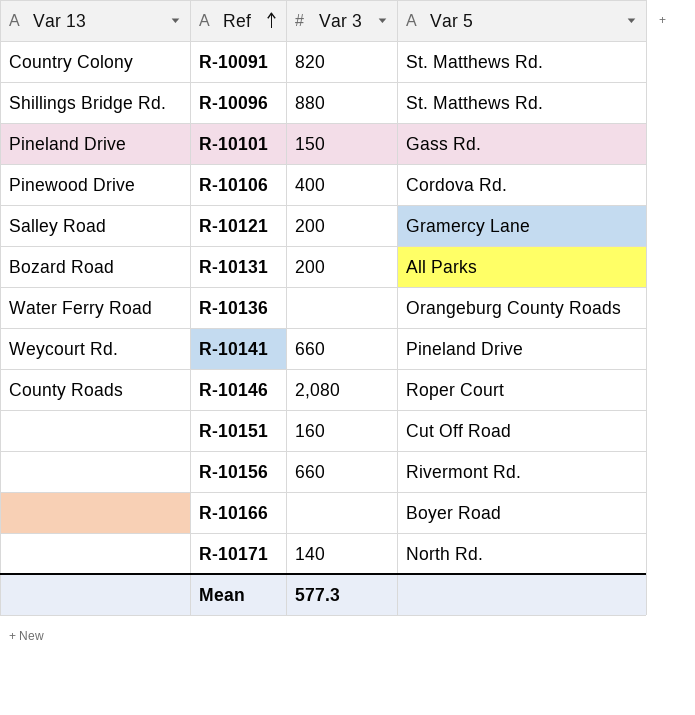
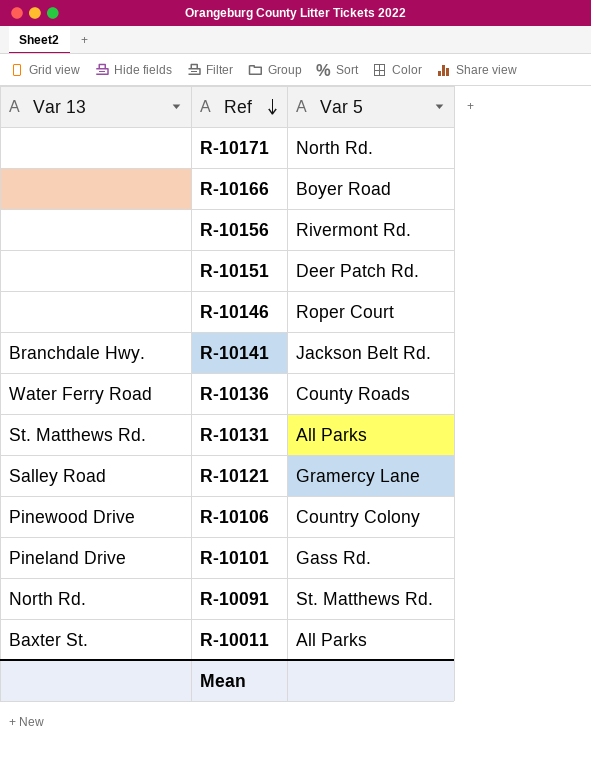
row order: Ref ascending -> Ref descending
column Var 3 | position: 3 -> none
row R-10096: Shillings Bridge Rd. | 880 | St. Matthews Rd. -> none
R-10151 | Var 5: Cut Off Road -> Deer Patch Rd.
R-10146 | Var 13: County Roads -> none
R-10141 | Var 13: Weycourt Rd. -> Branchdale Hwy.
R-10141 | Var 5: Pineland Drive -> Jackson Belt Rd.
R-10136 | Var 5: Orangeburg County Roads -> County Roads
R-10131 | Var 13: Bozard Road -> St. Matthews Rd.
R-10106 | Var 5: Cordova Rd. -> Country Colony
R-10091 | Var 13: Country Colony -> North Rd.
row R-10011: none -> Baxter St. | All Parks

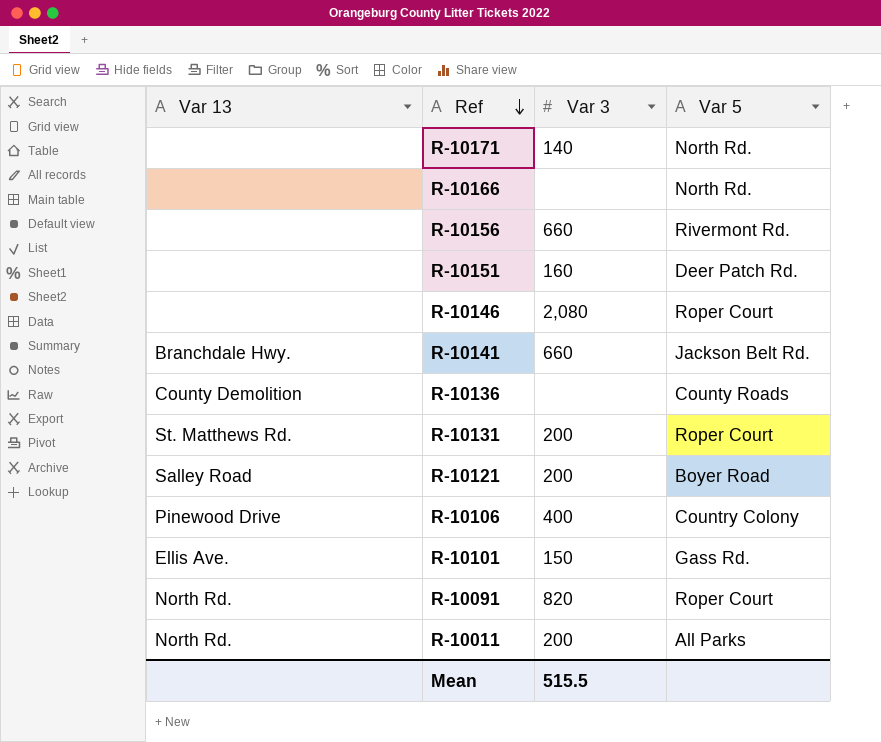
column Var 3 | position: none -> 3
R-10166 | Var 5: Boyer Road -> North Rd.
R-10136 | Var 13: Water Ferry Road -> County Demolition
R-10131 | Var 5: All Parks -> Roper Court
R-10121 | Var 5: Gramercy Lane -> Boyer Road
R-10101 | Var 13: Pineland Drive -> Ellis Ave.
R-10091 | Var 5: St. Matthews Rd. -> Roper Court
R-10011 | Var 13: Baxter St. -> North Rd.

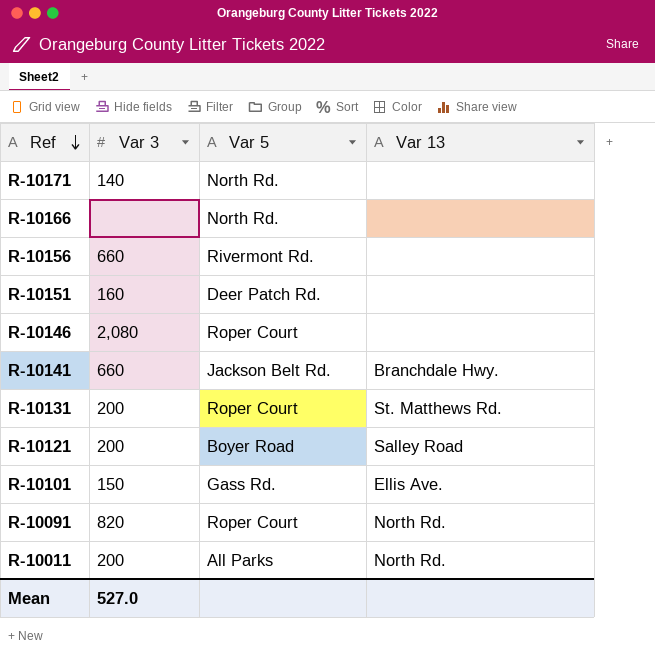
column Var 13 | position: 1 -> 4
row R-10136: County Demolition | none | County Roads -> none
row R-10106: Pinewood Drive | 400 | Country Colony -> none
Mean | Var 3: 515.5 -> 527.0

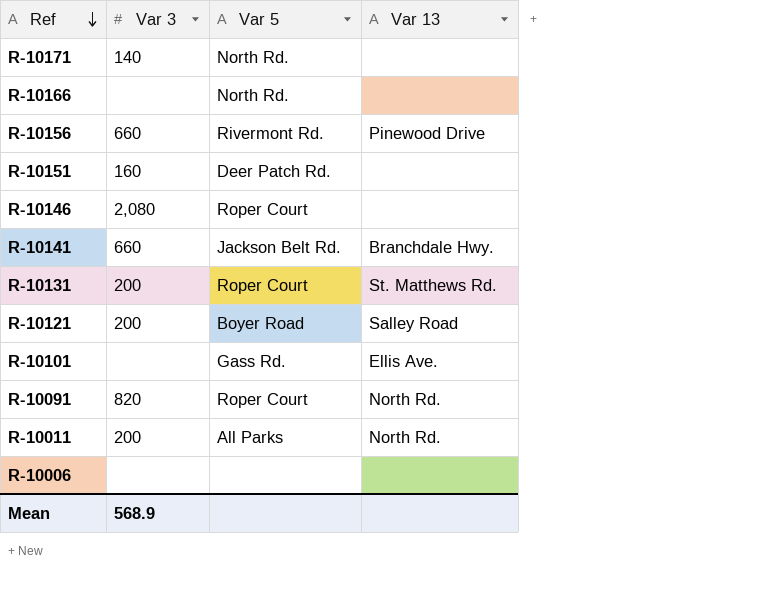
R-10156 | Var 13: none -> Pinewood Drive
R-10101 | Var 3: 150 -> none
row R-10006: none -> none | none | none
Mean | Var 3: 527.0 -> 568.9

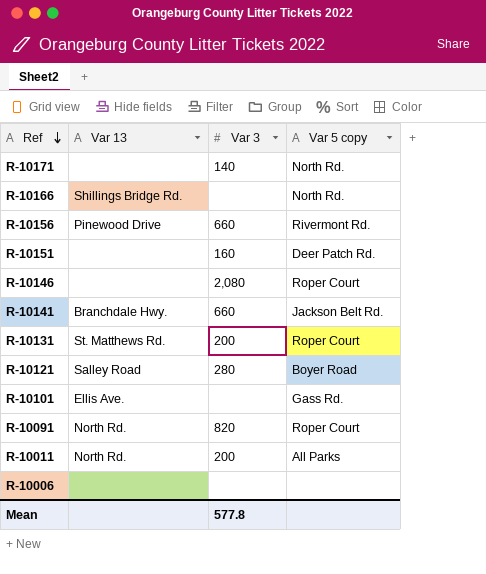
column Var 13 | position: 4 -> 2
column name: Var 5 -> Var 5 copy
R-10166 | Var 13: none -> Shillings Bridge Rd.
R-10121 | Var 3: 200 -> 280
Mean | Var 3: 568.9 -> 577.8

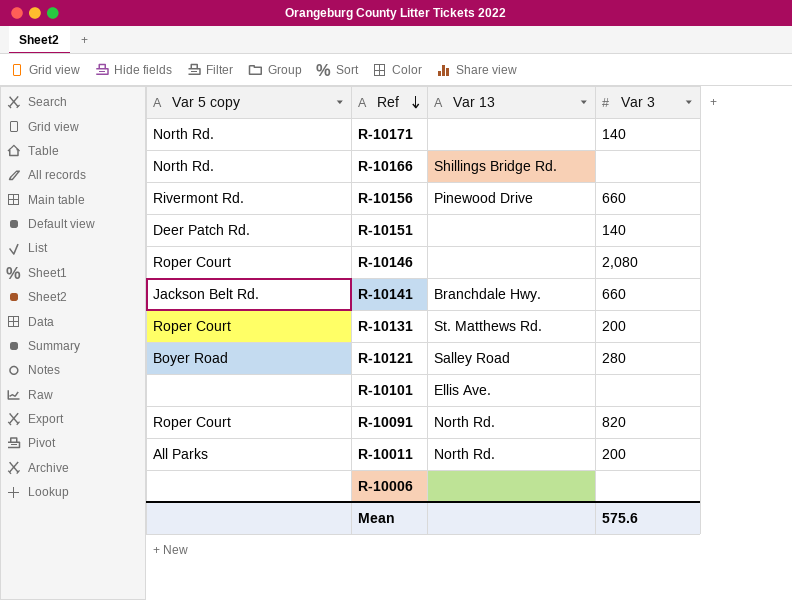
column Var 5 copy | position: 4 -> 1
R-10151 | Var 3: 160 -> 140
R-10101 | Var 5 copy: Gass Rd. -> none
Mean | Var 3: 577.8 -> 575.6

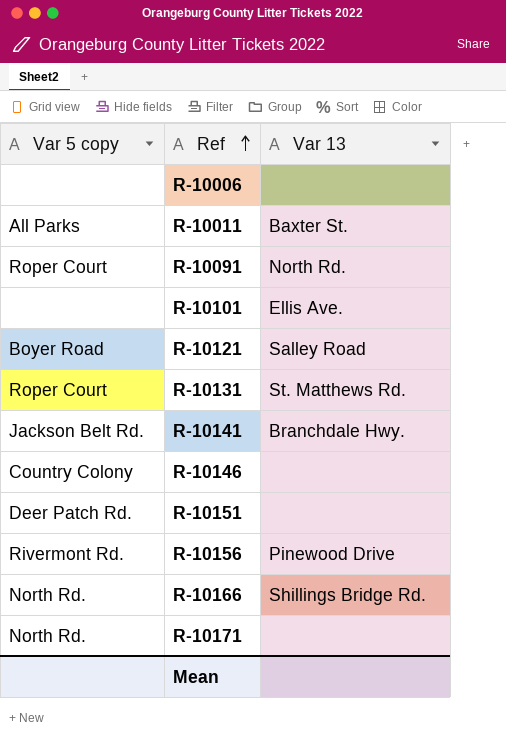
row order: Ref descending -> Ref ascending
column Var 3 | position: 4 -> none
R-10011 | Var 13: North Rd. -> Baxter St.
R-10146 | Var 5 copy: Roper Court -> Country Colony

